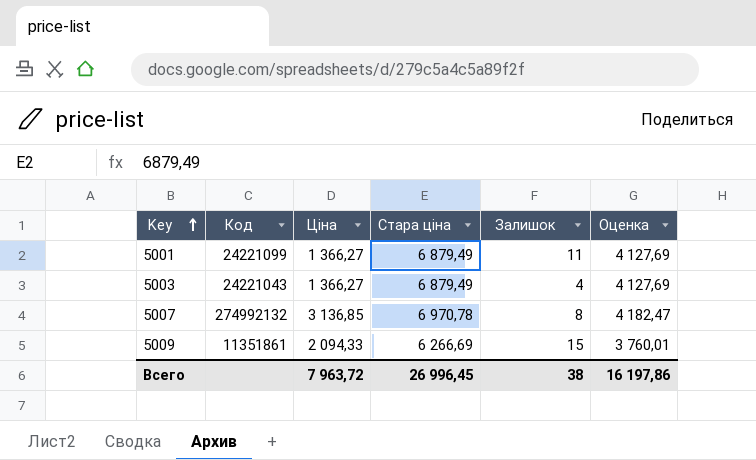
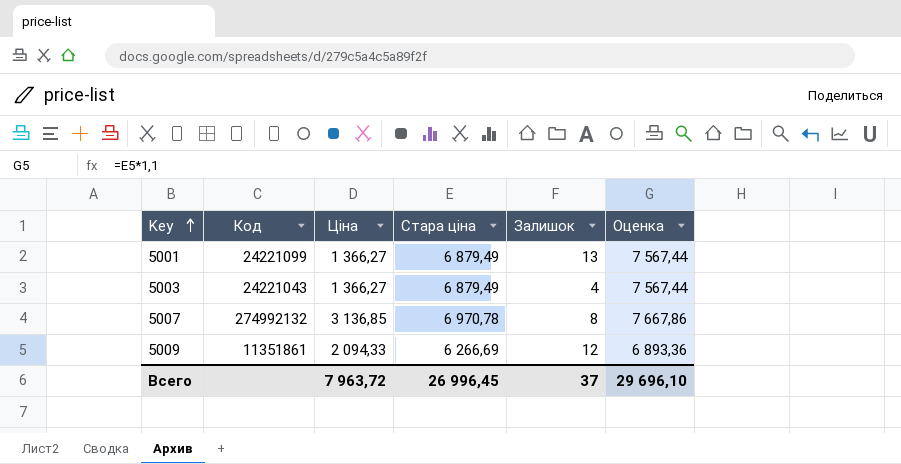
column Оценка | formula: [Стара ціна] * 0,6 -> [Стара ціна] * 1,1
5001 | Залишок: 11 -> 13
5009 | Залишок: 15 -> 12
Всего | Залишок: 38 -> 37
Всего | Оценка: 16 197,86 -> 29 696,10

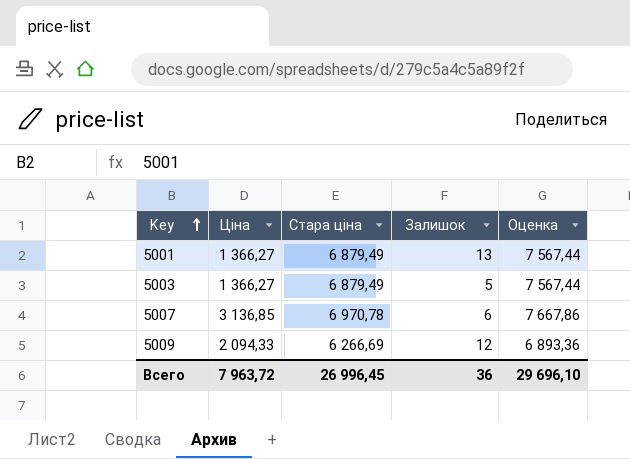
column Код | position: 2 -> none
5003 | Залишок: 4 -> 5
5007 | Залишок: 8 -> 6
Всего | Залишок: 37 -> 36

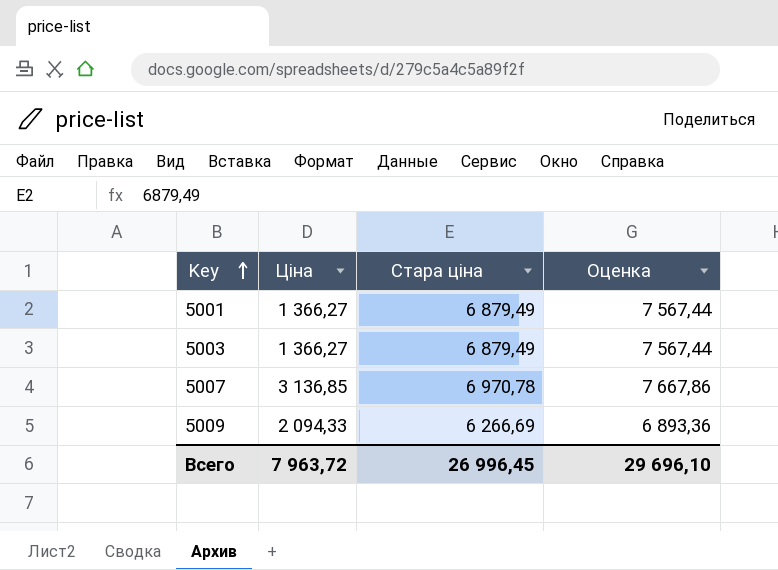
column Залишок | position: 4 -> none

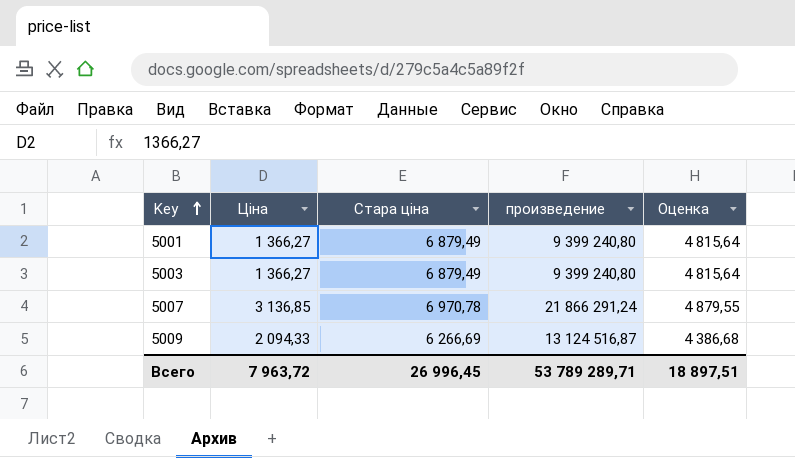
column произведение | formula: none -> [Ціна] * [Стара ціна]
column Оценка | formula: [Стара ціна] * 1,1 -> [Стара ціна] * 0,7
Всего | Оценка: 29 696,10 -> 18 897,51

